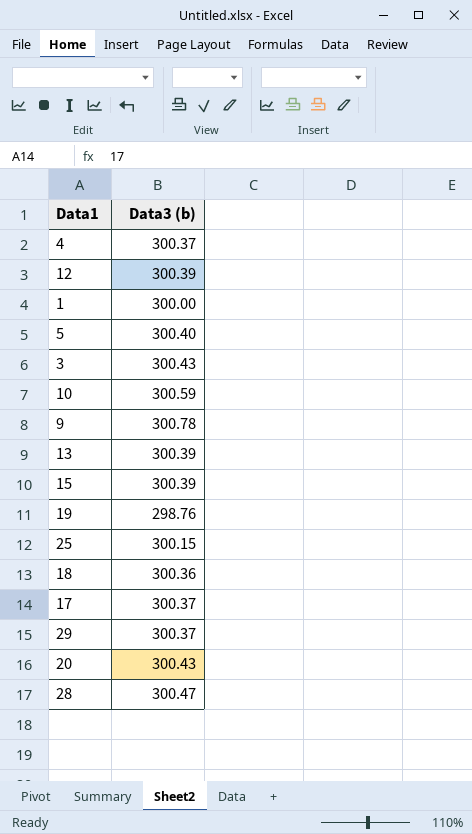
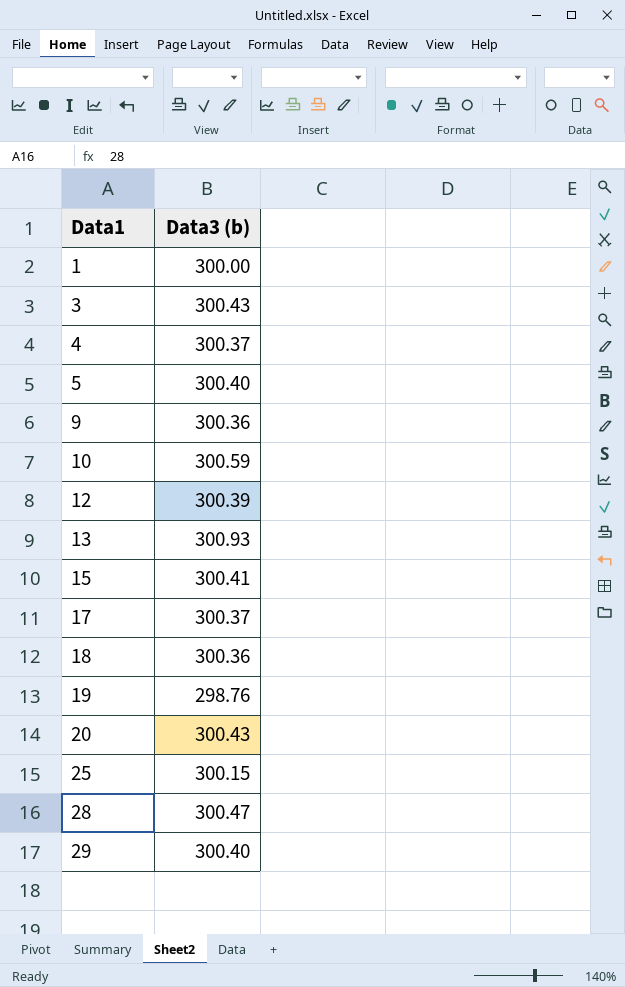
row order: none -> Data1 ascending
9 | Data3 (b): 300.78 -> 300.36
13 | Data3 (b): 300.39 -> 300.93
15 | Data3 (b): 300.39 -> 300.41
29 | Data3 (b): 300.37 -> 300.40

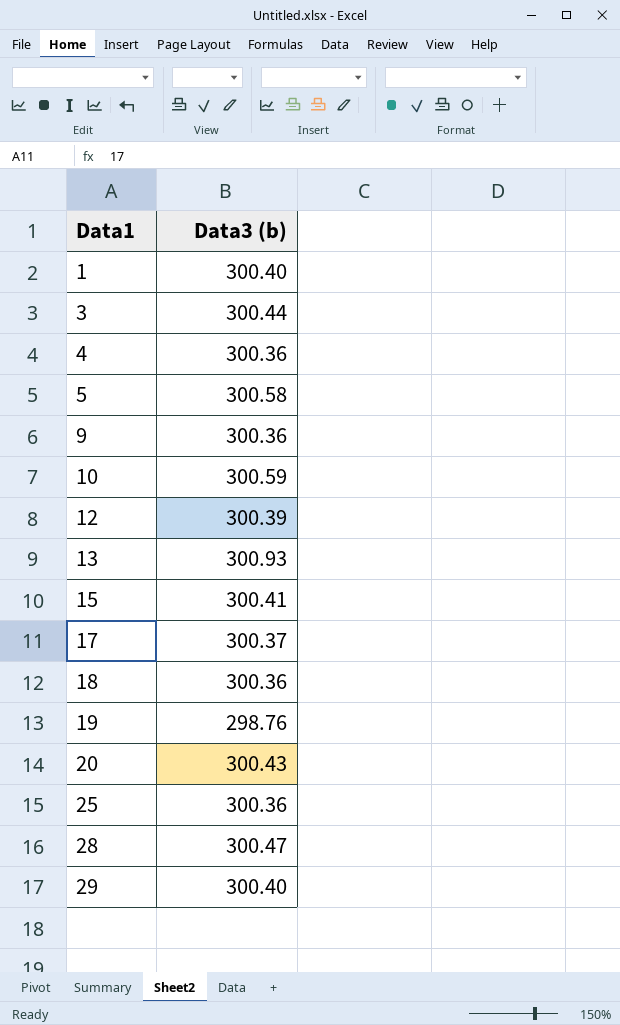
1 | Data3 (b): 300.00 -> 300.40
3 | Data3 (b): 300.43 -> 300.44
4 | Data3 (b): 300.37 -> 300.36
5 | Data3 (b): 300.40 -> 300.58
25 | Data3 (b): 300.15 -> 300.36

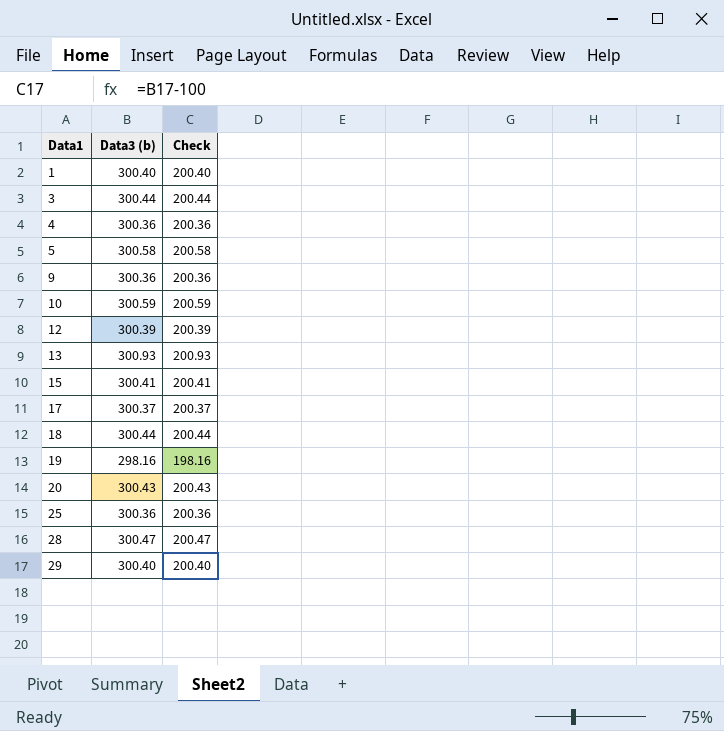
column Check | formula: none -> [Data3 (b)] - 100
18 | Data3 (b): 300.36 -> 300.44
19 | Data3 (b): 298.76 -> 298.16

